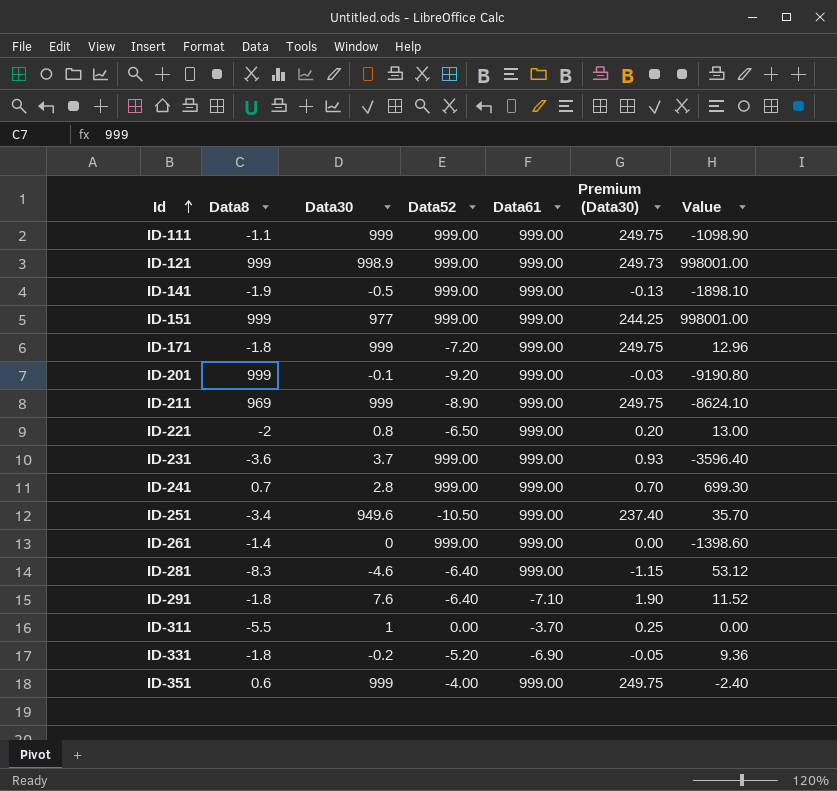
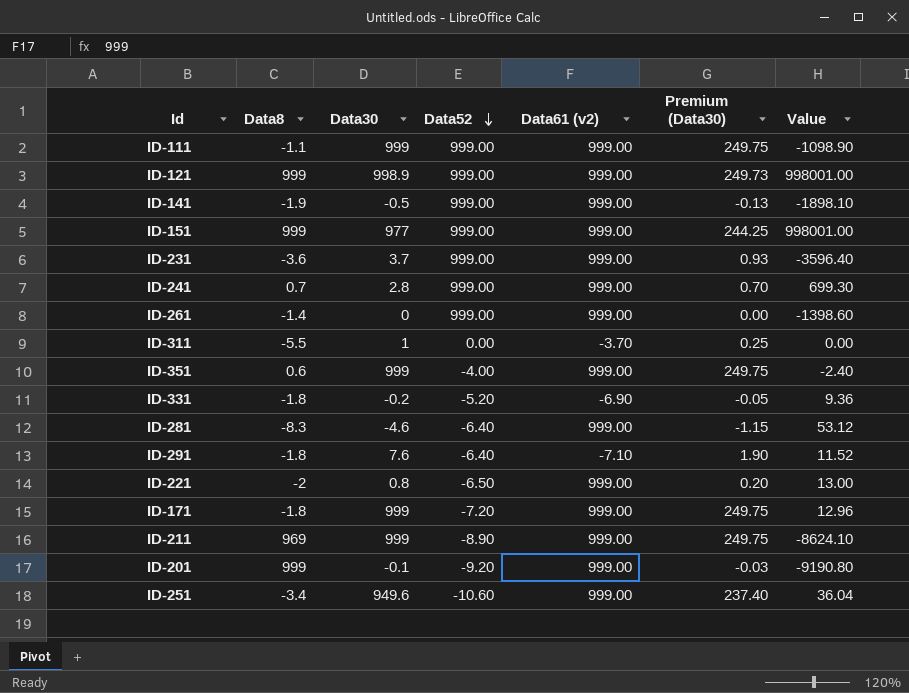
row order: Id ascending -> Data52 descending
column name: Data61 -> Data61 (v2)
ID-251 | Data52: -10.50 -> -10.60
ID-251 | Value: 35.70 -> 36.04

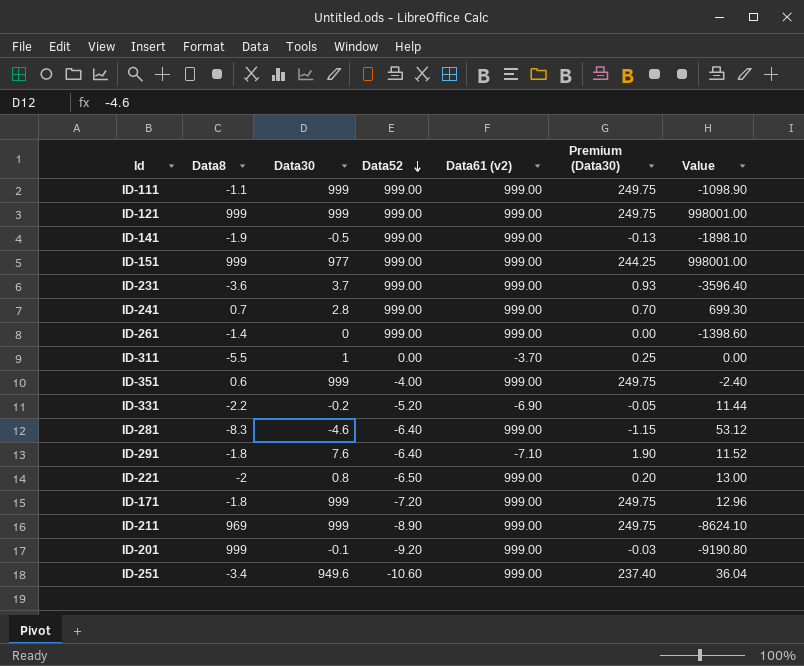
ID-121 | Data30: 998.9 -> 999
ID-121 | Premium (Data30): 249.73 -> 249.75
ID-331 | Data8: -1.8 -> -2.2
ID-331 | Value: 9.36 -> 11.44

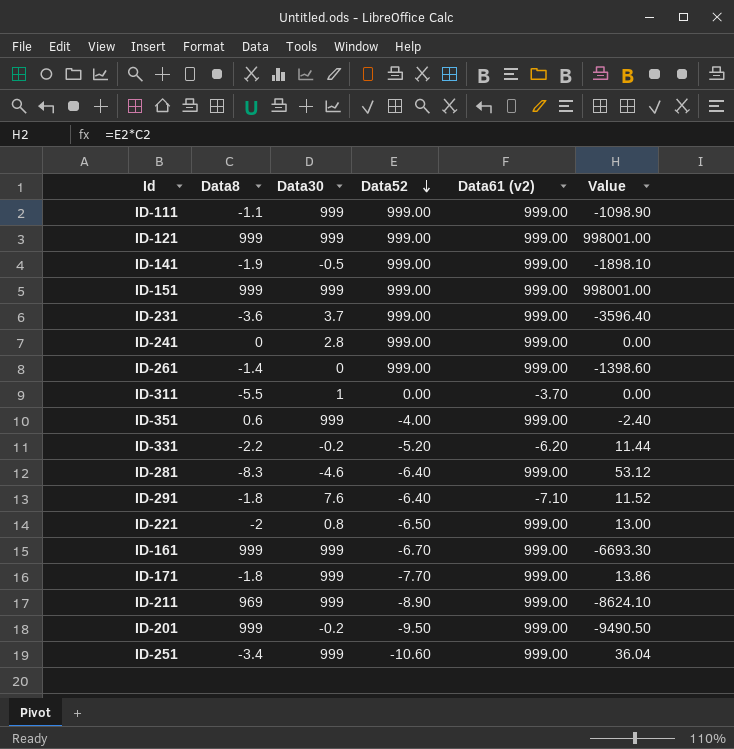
column Premium (Data30) | formula: [Data30] * 0.25 -> none
ID-151 | Data30: 977 -> 999
ID-241 | Data8: 0.7 -> 0
ID-241 | Value: 699.30 -> 0.00
ID-331 | Data61 (v2): -6.90 -> -6.20
row ID-161: none -> 999 | 999 | -6.70 | 999.00 | -6693.30
ID-171 | Data52: -7.20 -> -7.70
ID-171 | Value: 12.96 -> 13.86
ID-201 | Data30: -0.1 -> -0.2
ID-201 | Data52: -9.20 -> -9.50
ID-201 | Value: -9190.80 -> -9490.50
ID-251 | Data30: 949.6 -> 999

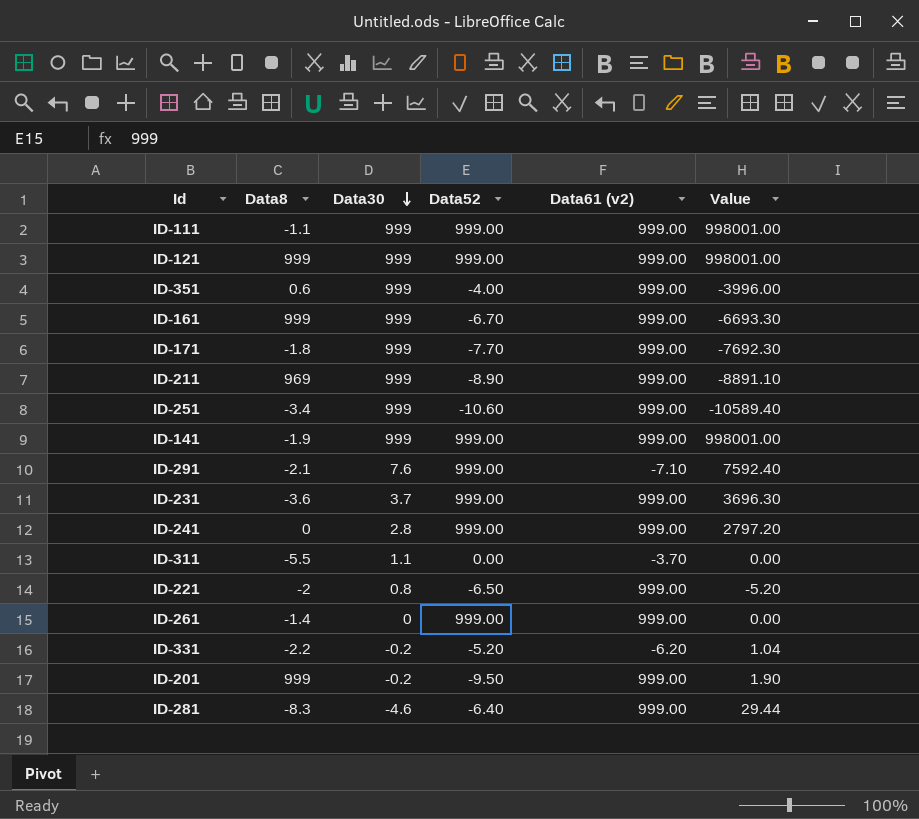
row order: Data52 descending -> Data30 descending
column Value | formula: [Data8] * [Data52] -> [Data30] * [Data52]
row ID-151: 999 | 999 | 999.00 | 999.00 | 998001.00 -> none
ID-141 | Data30: -0.5 -> 999
ID-291 | Data8: -1.8 -> -2.1
ID-291 | Data52: -6.40 -> 999.00
ID-311 | Data30: 1 -> 1.1

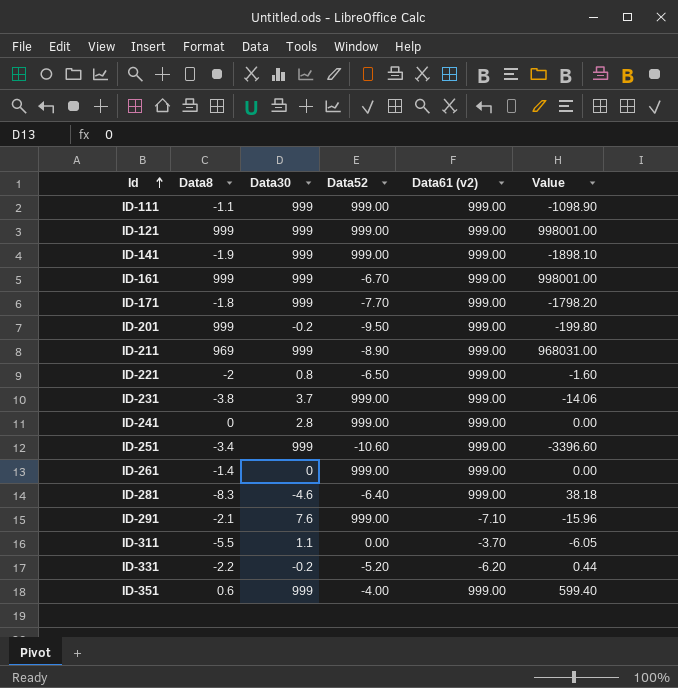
row order: Data30 descending -> Id ascending
column Value | formula: [Data30] * [Data52] -> [Data8] * [Data30]
ID-231 | Data8: -3.6 -> -3.8

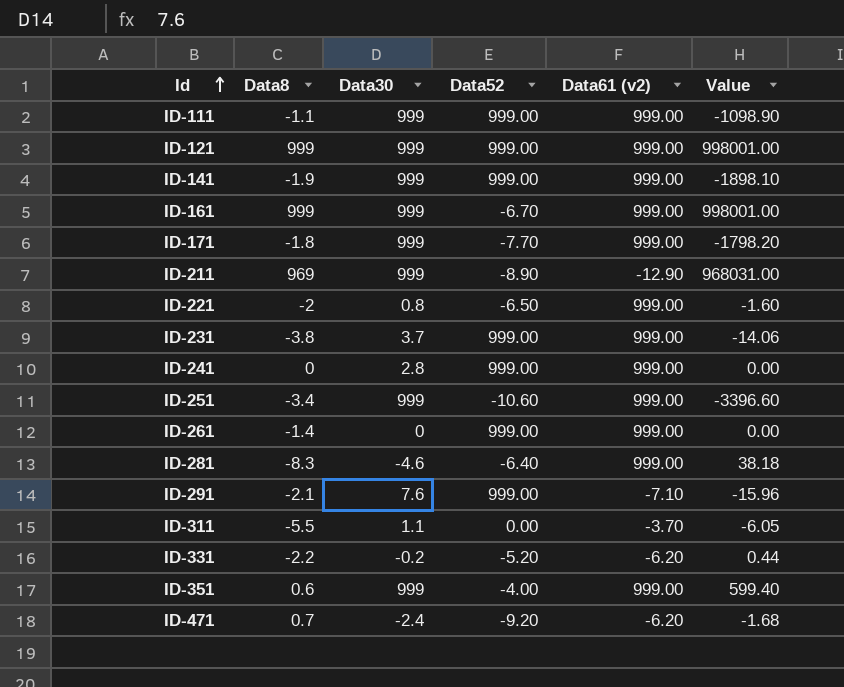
row ID-201: 999 | -0.2 | -9.50 | 999.00 | -199.80 -> none
ID-211 | Data61 (v2): 999.00 -> -12.90
row ID-471: none -> 0.7 | -2.4 | -9.20 | -6.20 | -1.68

